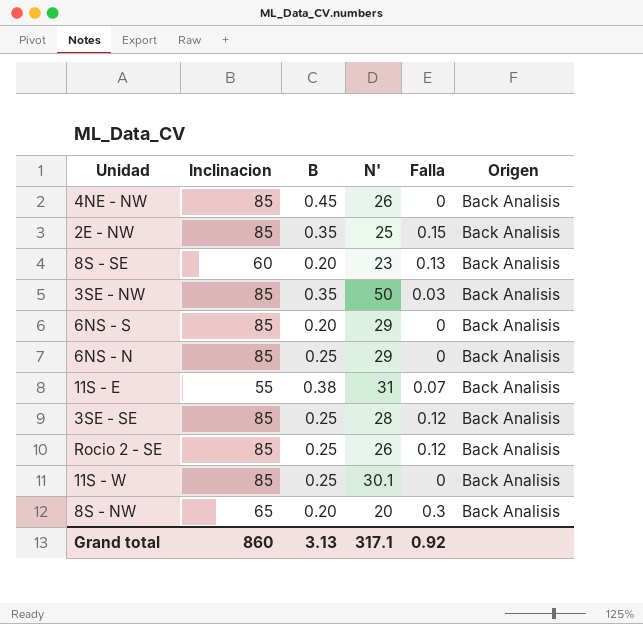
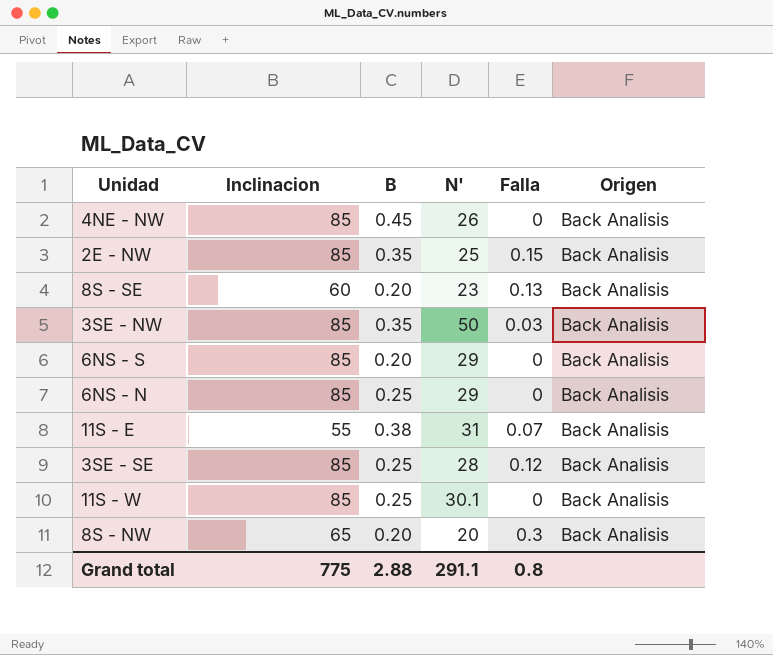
row Rocio 2 - SE: 85 | 0.25 | 26 | 0.12 | Back Analisis -> none
Grand total | Inclinacion: 860 -> 775
Grand total | B: 3.13 -> 2.88
Grand total | N': 317.1 -> 291.1
Grand total | Falla: 0.92 -> 0.8

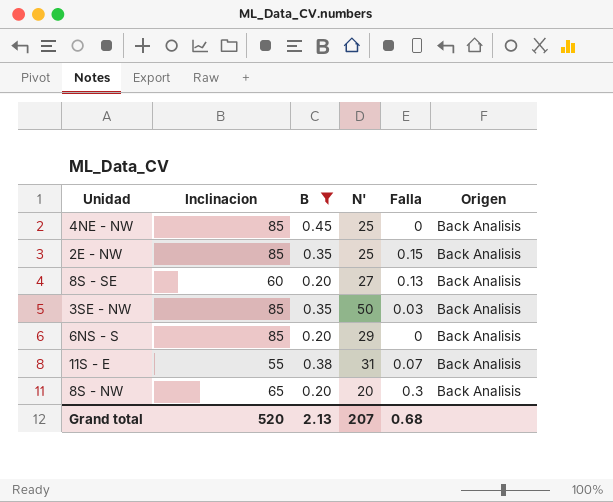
filter: none -> B != 0.25
4NE - NW | N': 26 -> 25
8S - SE | N': 23 -> 27
Grand total | Inclinacion: 775 -> 520
Grand total | B: 2.88 -> 2.13
Grand total | N': 291.1 -> 207
Grand total | Falla: 0.8 -> 0.68

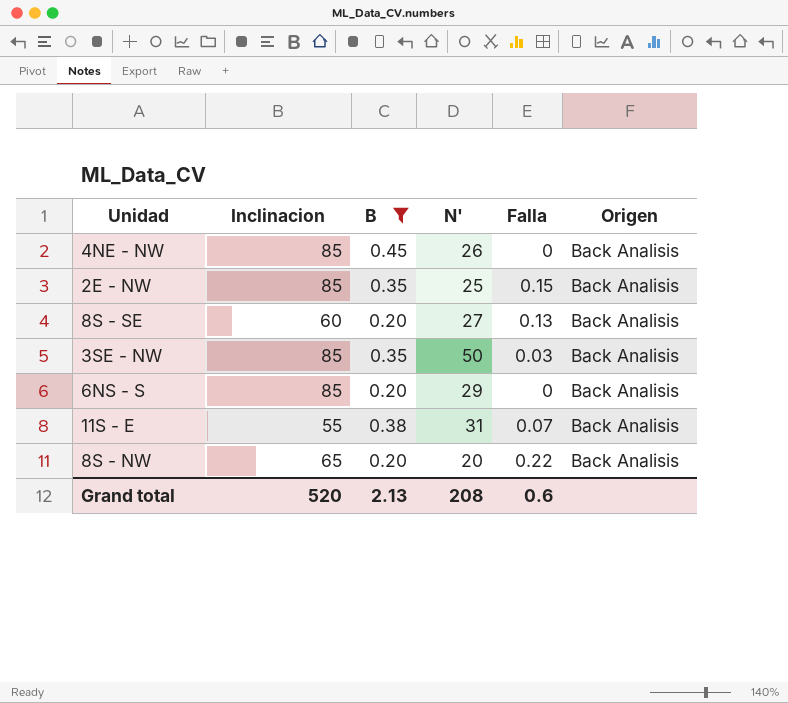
4NE - NW | N': 25 -> 26
8S - NW | Falla: 0.3 -> 0.22
Grand total | N': 207 -> 208
Grand total | Falla: 0.68 -> 0.6

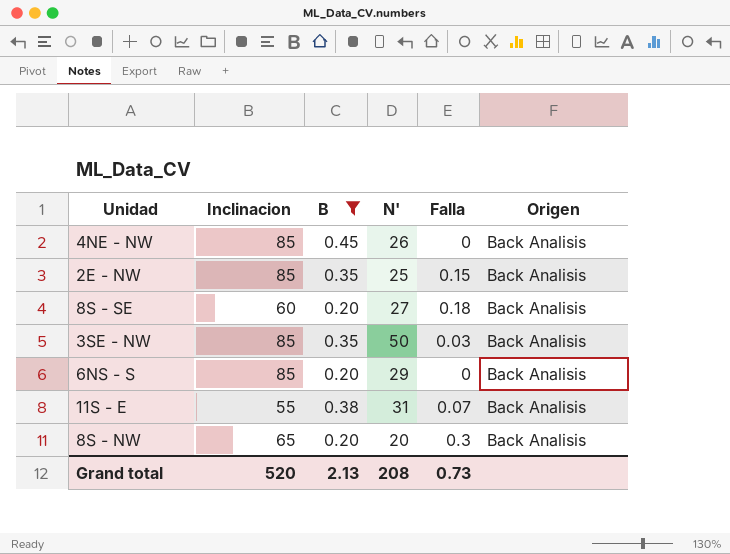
8S - SE | Falla: 0.13 -> 0.18
8S - NW | Falla: 0.22 -> 0.3
Grand total | Falla: 0.6 -> 0.73

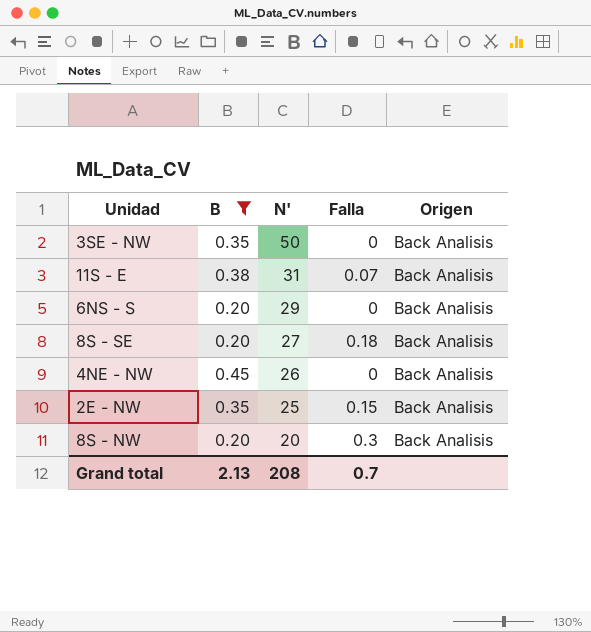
row order: none -> N' descending
column Inclinacion | position: 2 -> none
3SE - NW | Falla: 0.03 -> 0
Grand total | Falla: 0.73 -> 0.7

